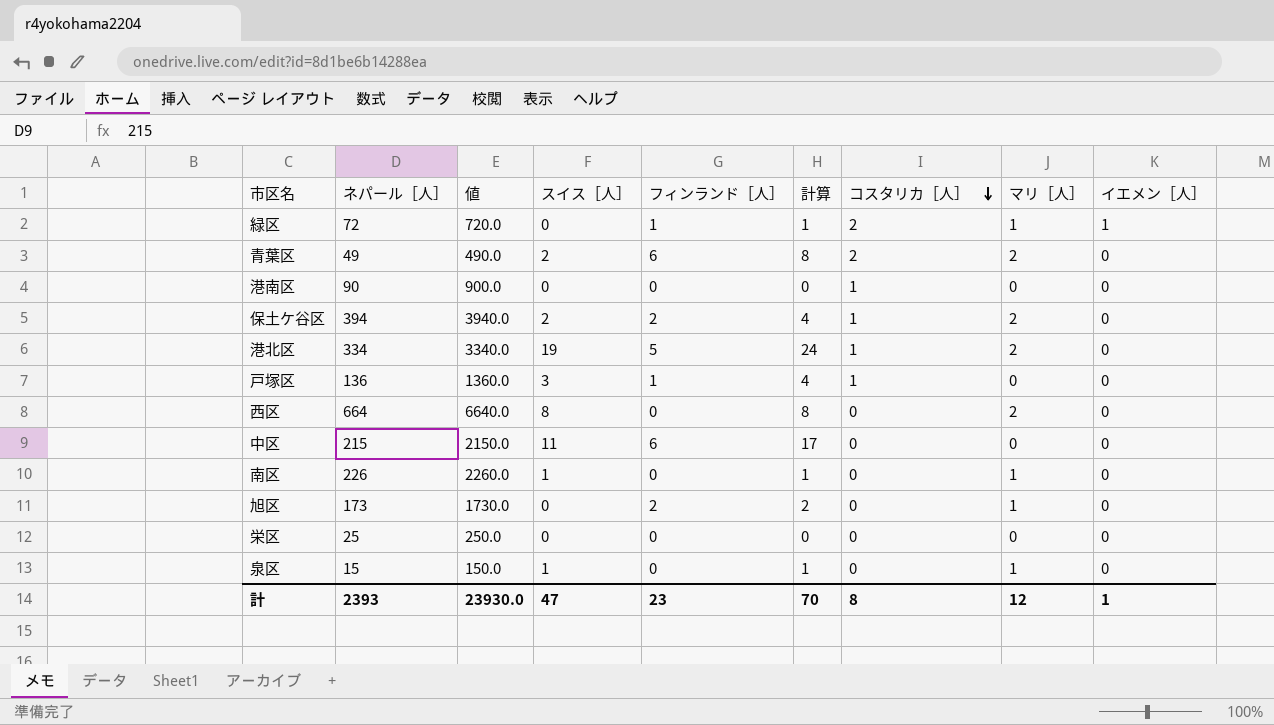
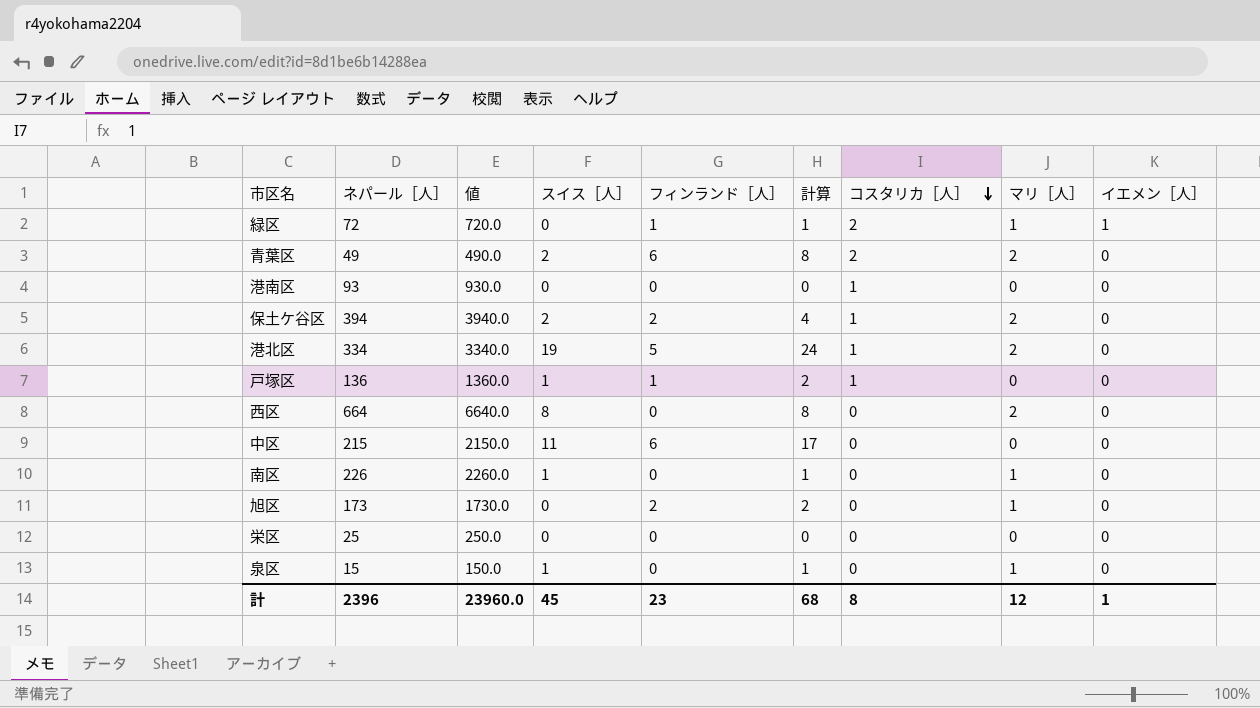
港南区 | ネパール［人］: 90 -> 93
港南区 | 値: 900.0 -> 930.0
戸塚区 | スイス［人］: 3 -> 1
戸塚区 | 計算: 4 -> 2
計 | ネパール［人］: 2393 -> 2396
計 | 値: 23930.0 -> 23960.0
計 | スイス［人］: 47 -> 45
計 | 計算: 70 -> 68

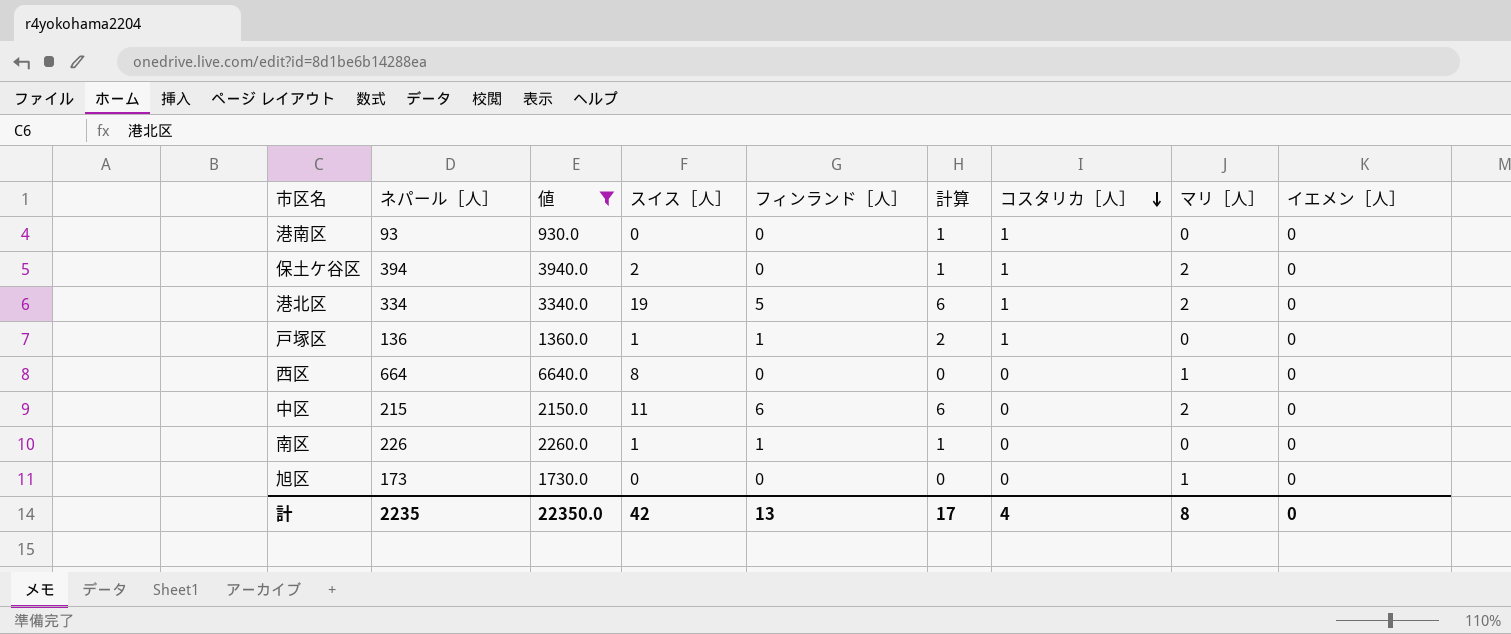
filter: none -> 値 >= 930.0
column 計算 | formula: [スイス［人］] + [フィンランド［人］] -> [フィンランド［人］] + [コスタリカ［人］]
保土ケ谷区 | フィンランド［人］: 2 -> 0
西区 | マリ［人］: 2 -> 1
中区 | マリ［人］: 0 -> 2
南区 | フィンランド［人］: 0 -> 1
南区 | マリ［人］: 1 -> 0
旭区 | フィンランド［人］: 2 -> 0
計 | ネパール［人］: 2396 -> 2235
計 | 値: 23960.0 -> 22350.0
計 | スイス［人］: 45 -> 42
計 | フィンランド［人］: 23 -> 13
計 | 計算: 68 -> 17
計 | コスタリカ［人］: 8 -> 4
計 | マリ［人］: 12 -> 8
計 | イエメン［人］: 1 -> 0

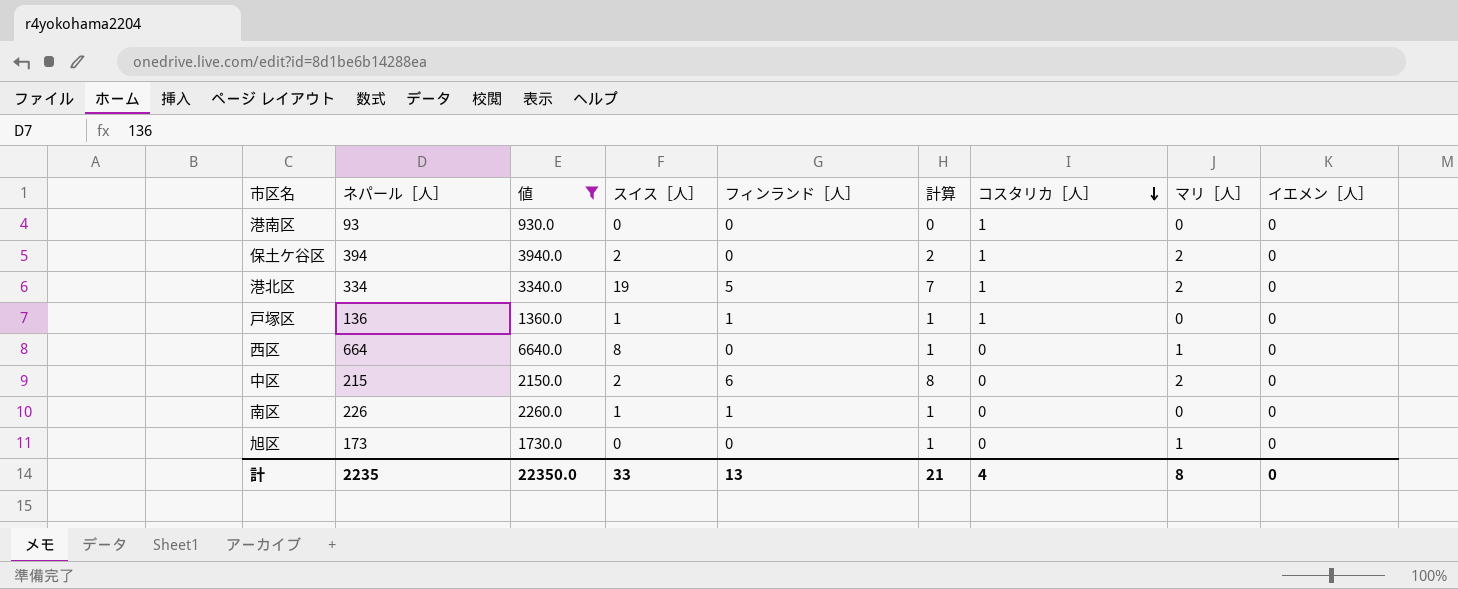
column 計算 | formula: [フィンランド［人］] + [コスタリカ［人］] -> [フィンランド［人］] + [マリ［人］]
中区 | スイス［人］: 11 -> 2
計 | スイス［人］: 42 -> 33
計 | 計算: 17 -> 21

